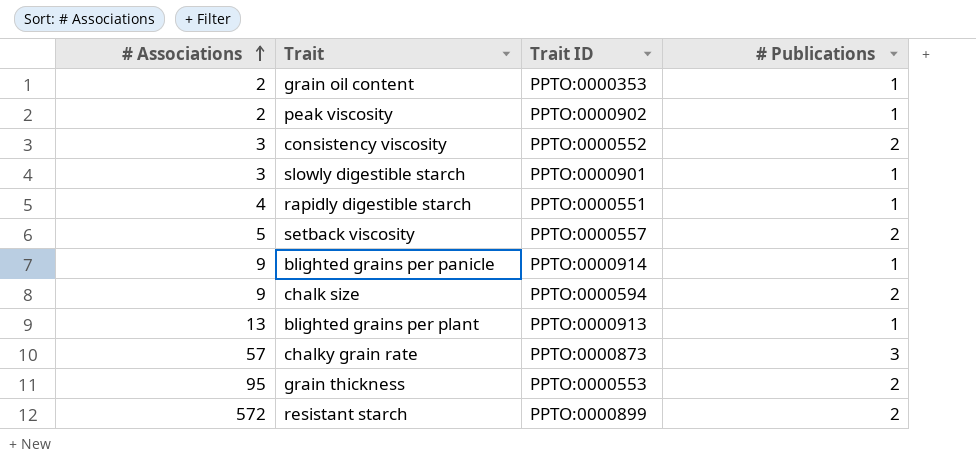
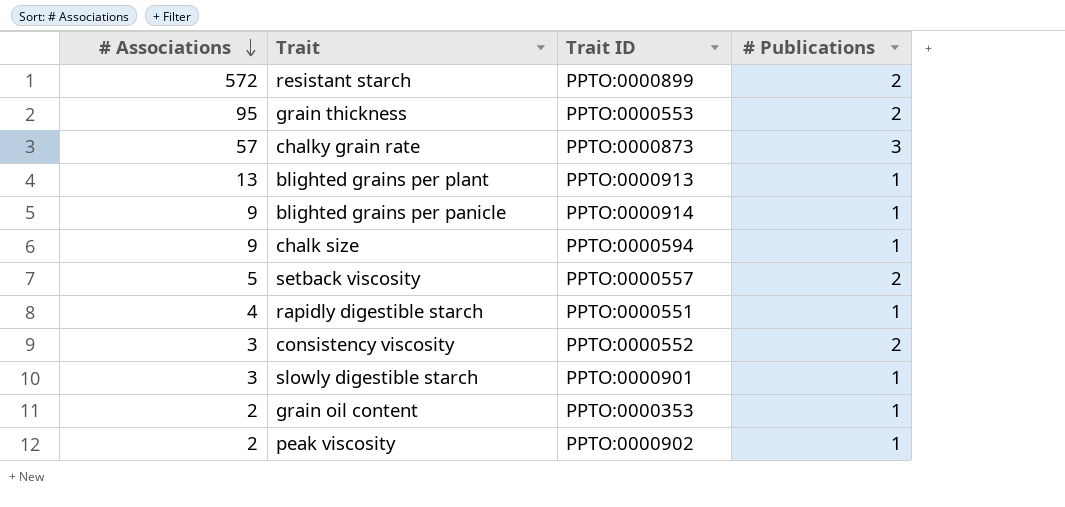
row order: # Associations ascending -> # Associations descending
chalk size | # Publications: 2 -> 1

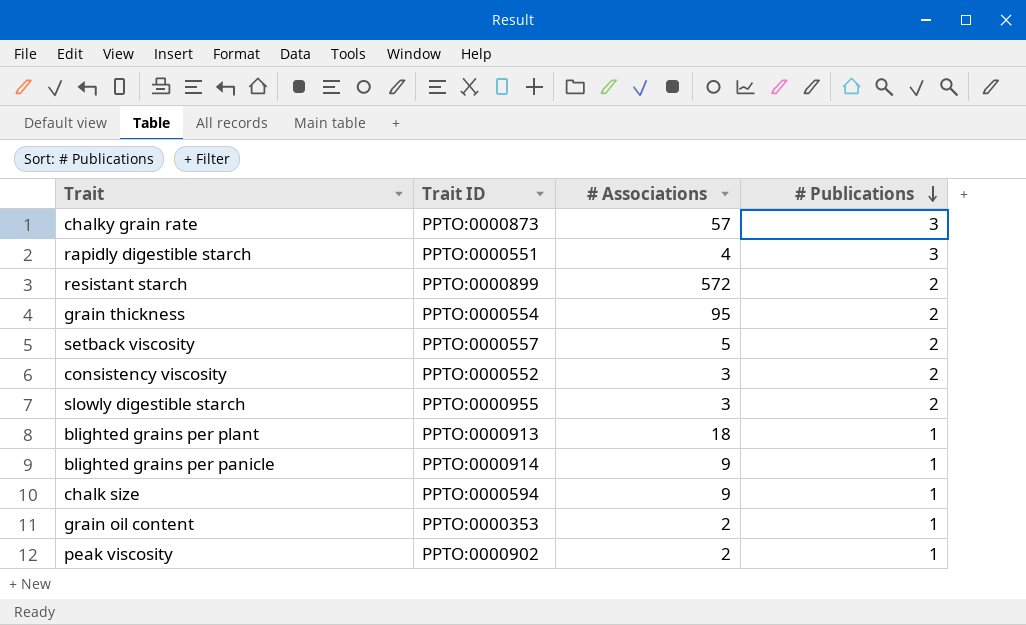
row order: # Associations descending -> # Publications descending
column # Associations | position: 1 -> 3
rapidly digestible starch | # Publications: 1 -> 3
grain thickness | Trait ID: PPTO:0000553 -> PPTO:0000554
slowly digestible starch | Trait ID: PPTO:0000901 -> PPTO:0000955
slowly digestible starch | # Publications: 1 -> 2
blighted grains per plant | # Associations: 13 -> 18

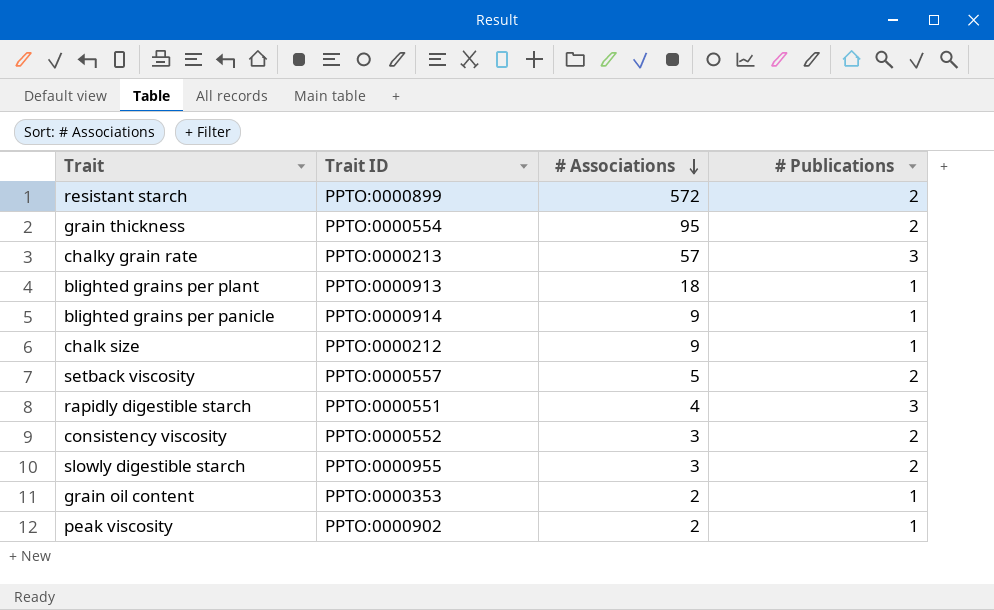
row order: # Publications descending -> # Associations descending
chalky grain rate | Trait ID: PPTO:0000873 -> PPTO:0000213
chalk size | Trait ID: PPTO:0000594 -> PPTO:0000212

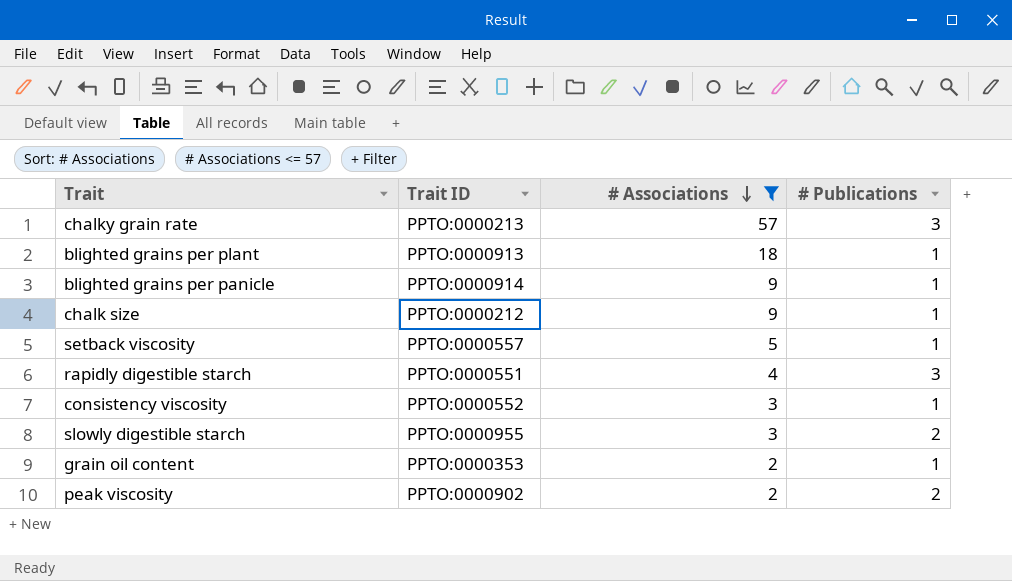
filter: none -> # Associations <= 57
setback viscosity | # Publications: 2 -> 1
consistency viscosity | # Publications: 2 -> 1
peak viscosity | # Publications: 1 -> 2

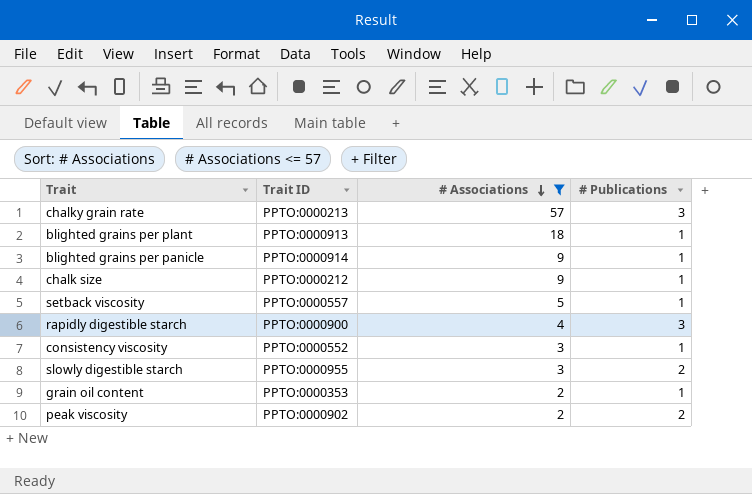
rapidly digestible starch | Trait ID: PPTO:0000551 -> PPTO:0000900

